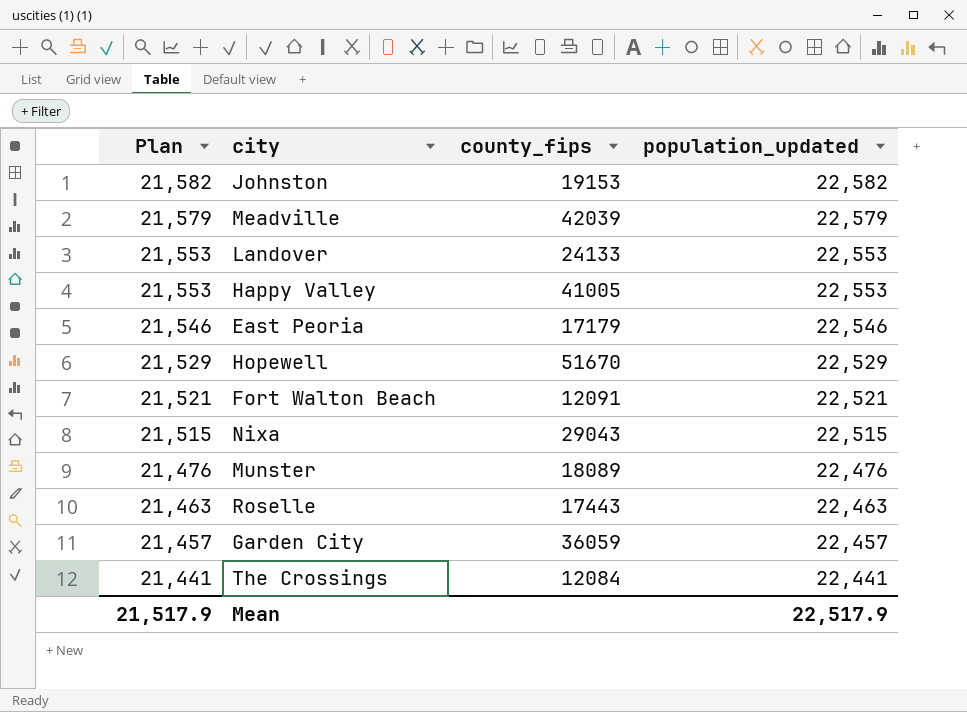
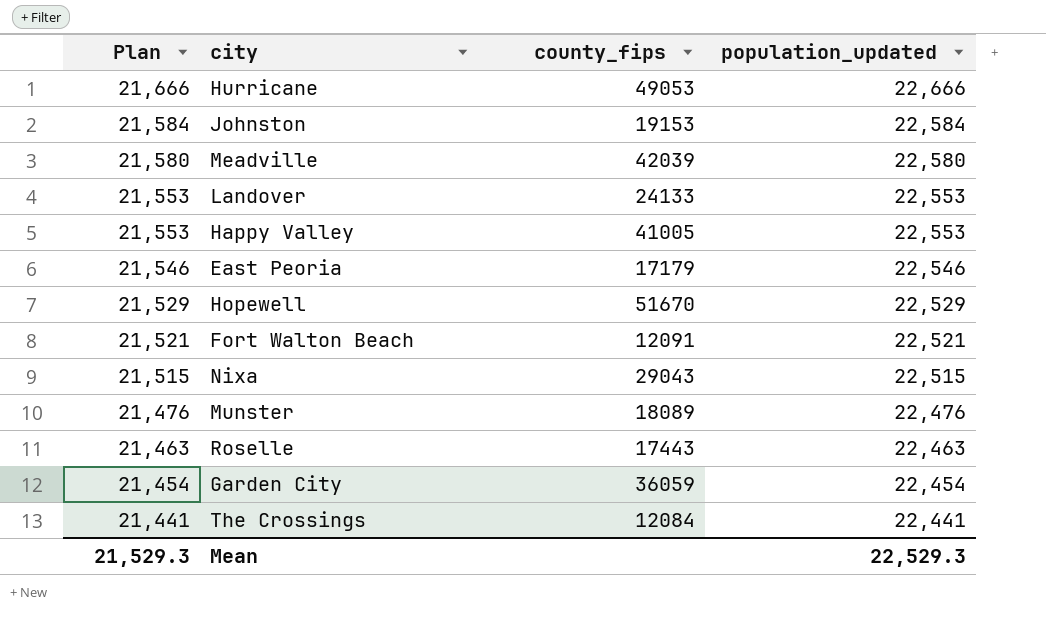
row Hurricane: none -> 21,666 | 49053 | 22,666
Johnston | Plan: 21,582 -> 21,584
Johnston | population_updated: 22,582 -> 22,584
Meadville | Plan: 21,579 -> 21,580
Meadville | population_updated: 22,579 -> 22,580
Garden City | Plan: 21,457 -> 21,454
Garden City | population_updated: 22,457 -> 22,454
Mean | Plan: 21,517.9 -> 21,529.3
Mean | population_updated: 22,517.9 -> 22,529.3

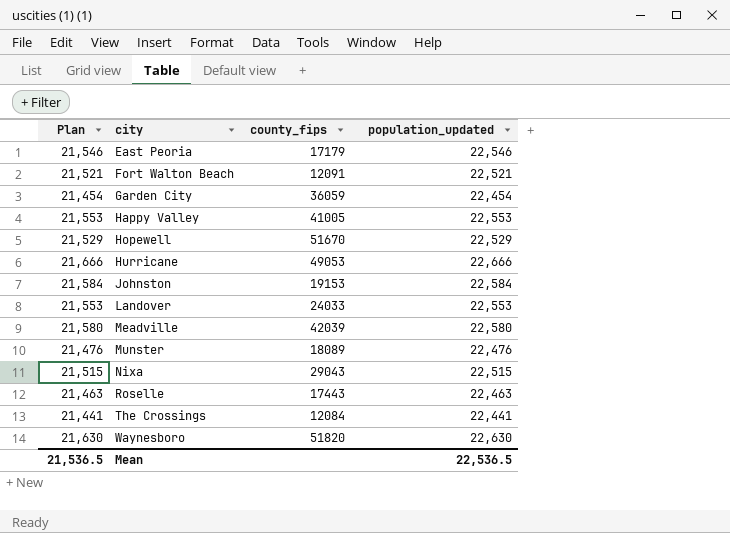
row order: Plan descending -> city ascending
Landover | county_fips: 24133 -> 24033
row Waynesboro: none -> 21,630 | 51820 | 22,630
Mean | Plan: 21,529.3 -> 21,536.5
Mean | population_updated: 22,529.3 -> 22,536.5

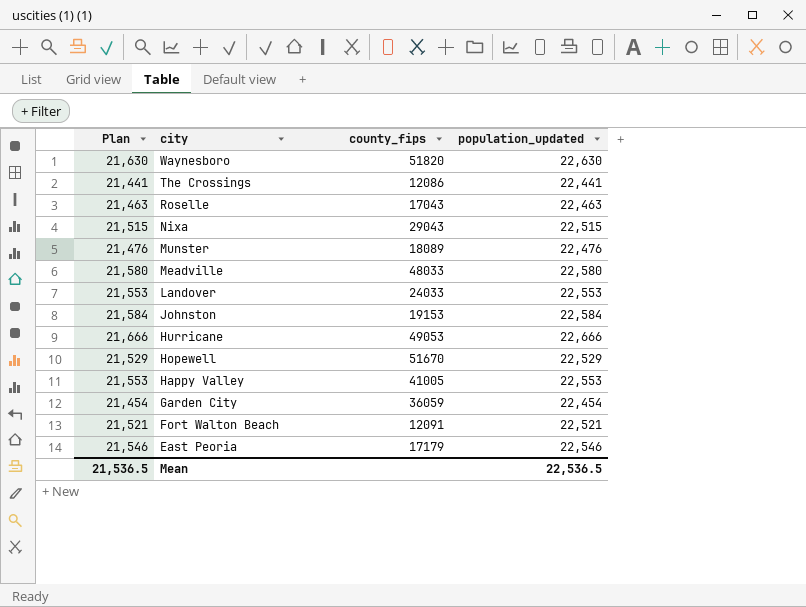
row order: city ascending -> city descending
The Crossings | county_fips: 12084 -> 12086
Roselle | county_fips: 17443 -> 17043
Meadville | county_fips: 42039 -> 48033

